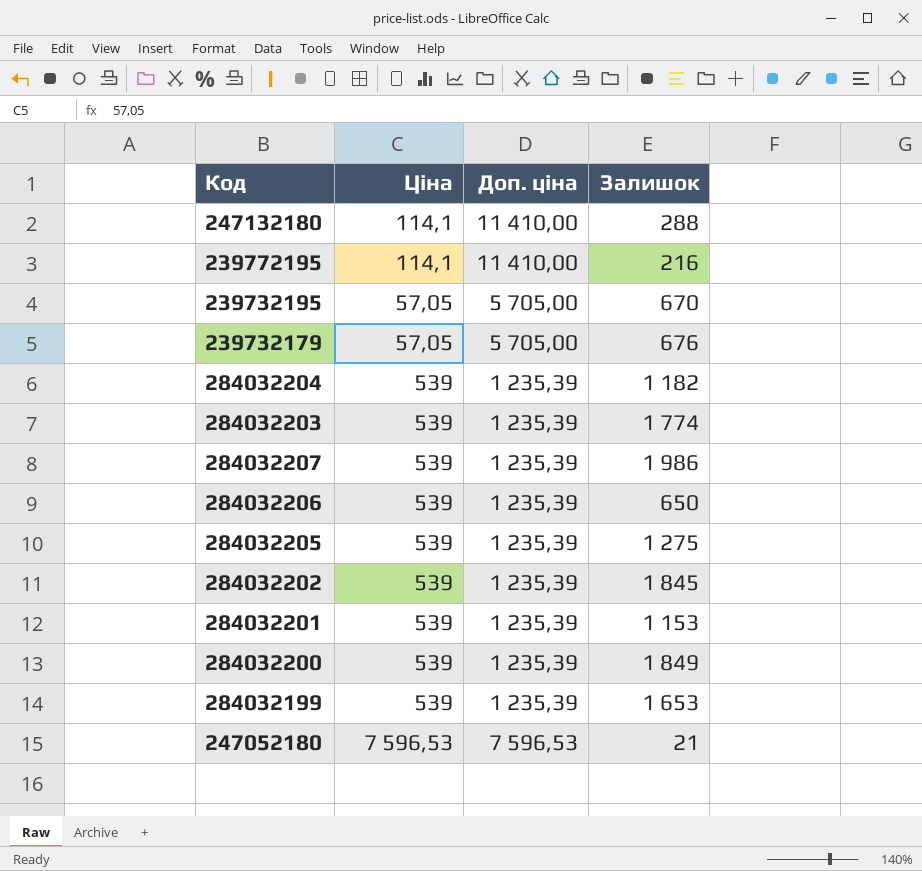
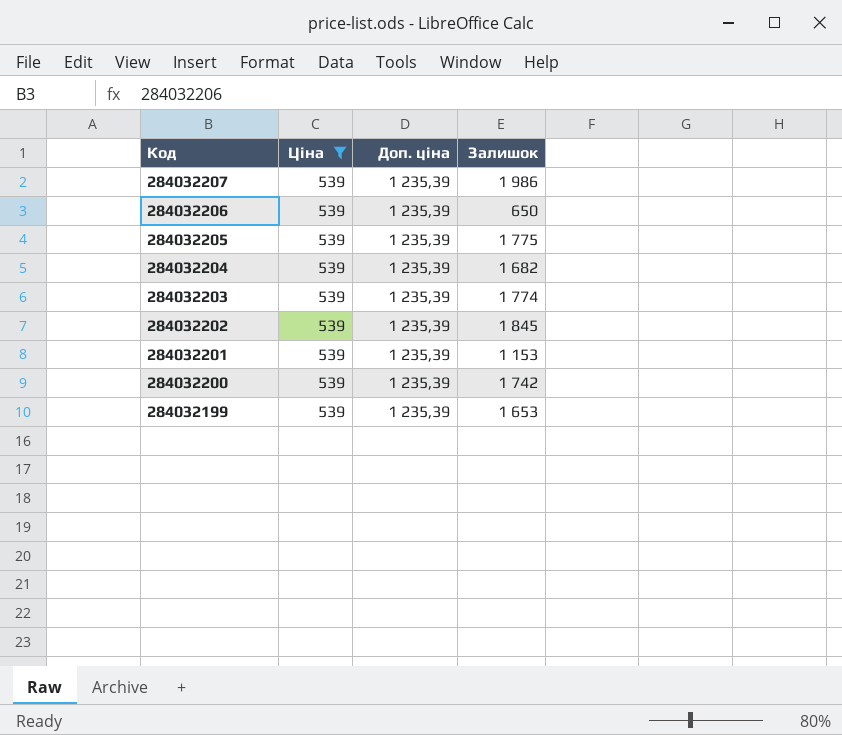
filter: none -> Ціна = 539
row order: none -> Код descending
284032205 | Залишок: 1 275 -> 1 775
284032204 | Залишок: 1 182 -> 1 682
284032200 | Залишок: 1 849 -> 1 742

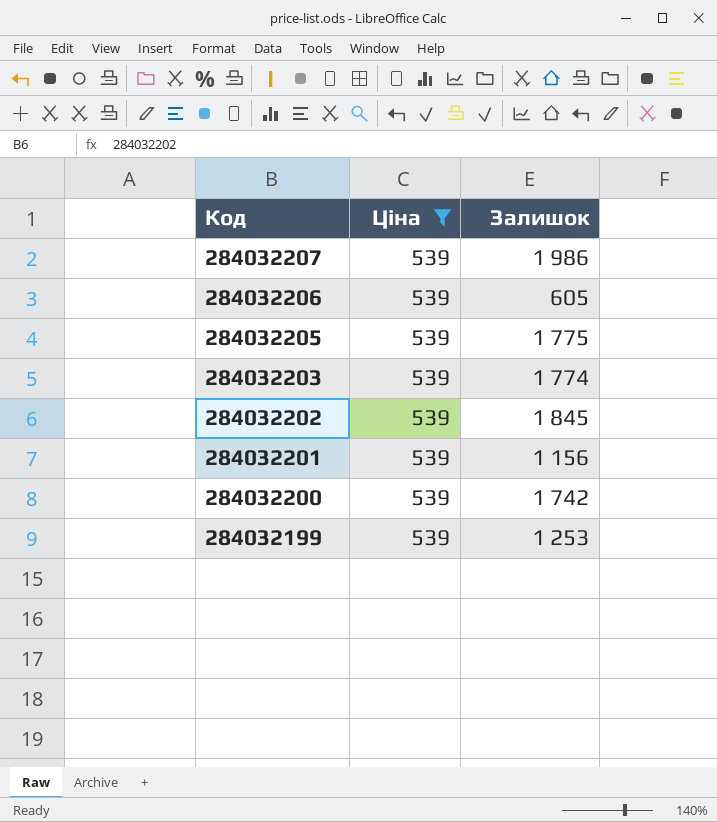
column Доп. ціна | position: 3 -> none
row 284032204: 539 | 1 235,39 | 1 682 -> none
284032206 | Залишок: 650 -> 605
284032201 | Залишок: 1 153 -> 1 156
284032199 | Залишок: 1 653 -> 1 253

